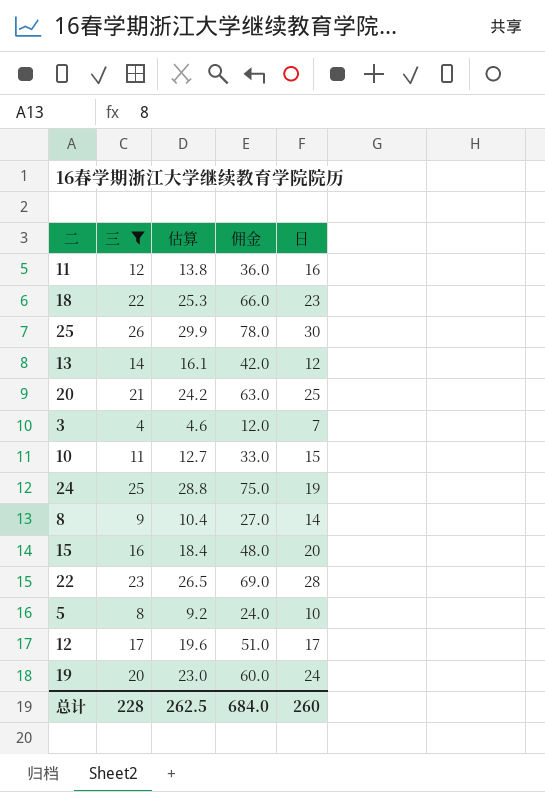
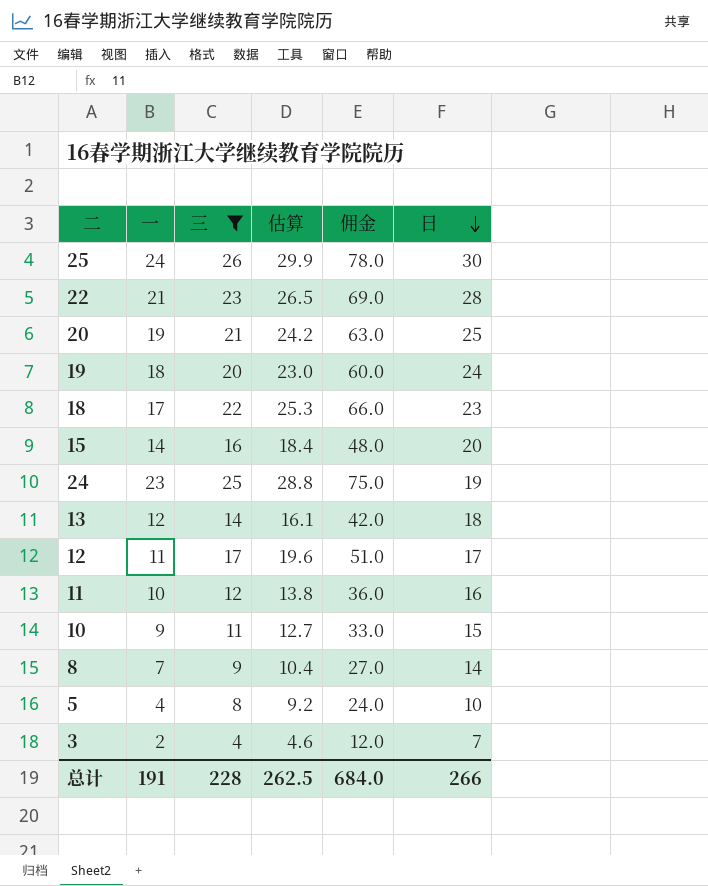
row order: none -> 日 descending
column 一 | position: none -> 2
13 | 日: 12 -> 18
总计 | 日: 260 -> 266

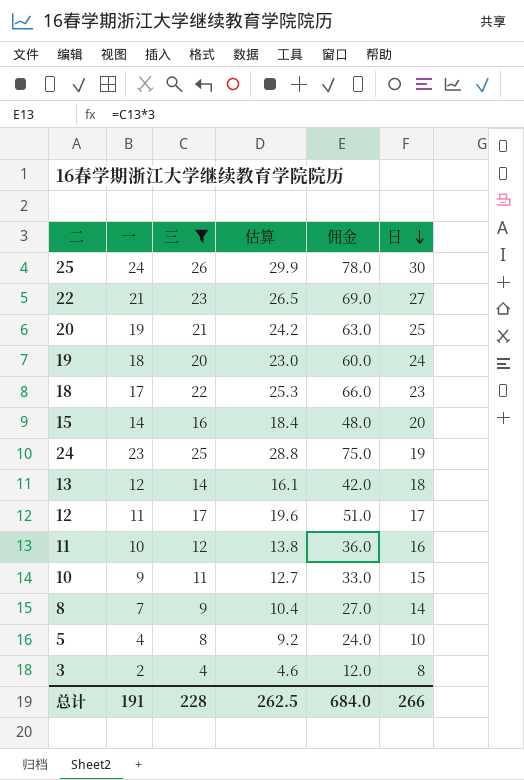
22 | 日: 28 -> 27
3 | 日: 7 -> 8

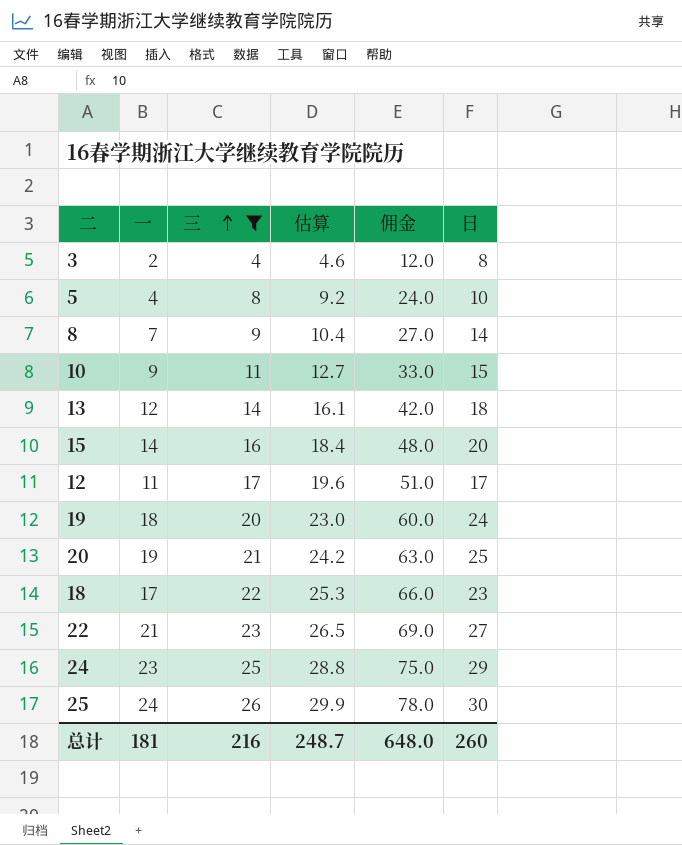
row order: 日 descending -> 三 ascending
row 11: 10 | 12 | 13.8 | 36.0 | 16 -> none
24 | 日: 19 -> 29
总计 | 一: 191 -> 181
总计 | 三: 228 -> 216
总计 | 估算: 262.5 -> 248.7
总计 | 佣金: 684.0 -> 648.0
总计 | 日: 266 -> 260

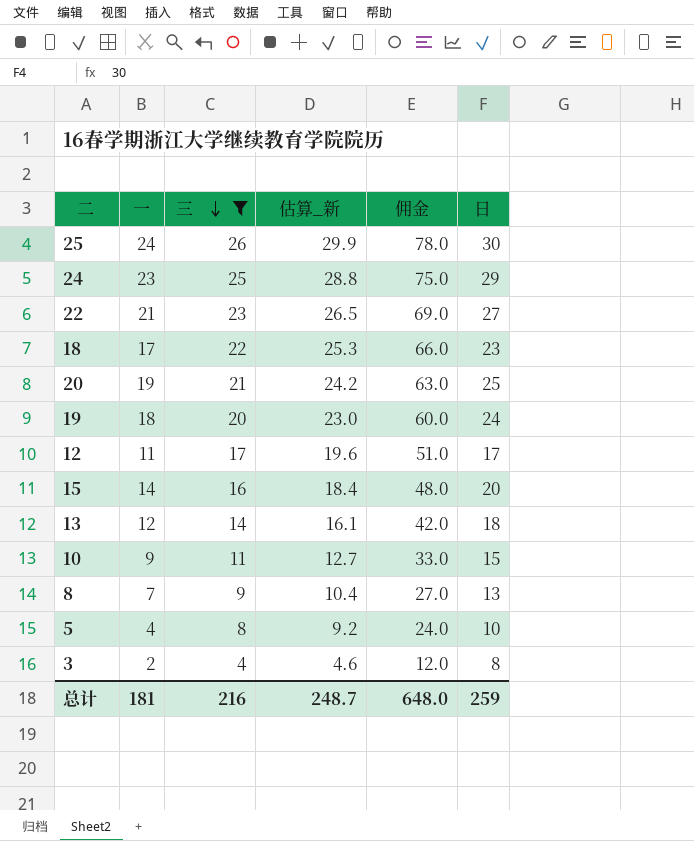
row order: 三 ascending -> 三 descending
column name: 估算 -> 估算_新
8 | 日: 14 -> 13
总计 | 日: 260 -> 259

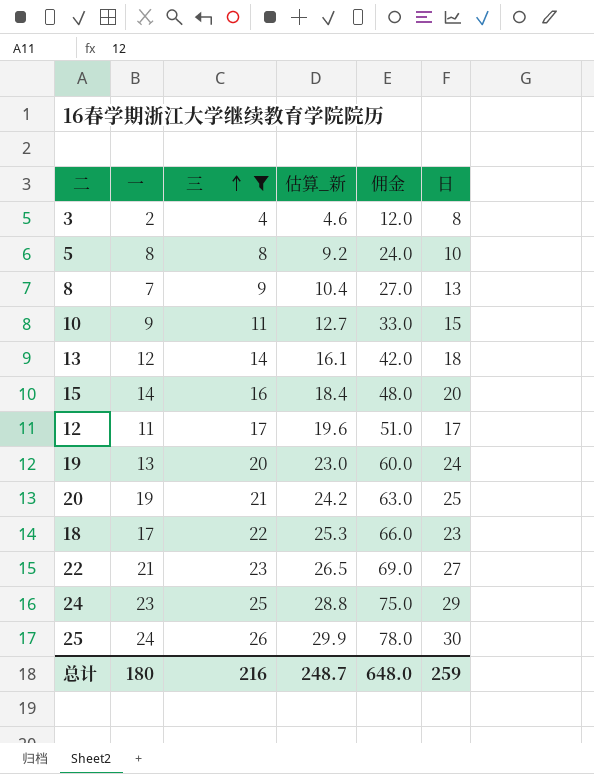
row order: 三 descending -> 三 ascending
5 | 一: 4 -> 8
19 | 一: 18 -> 13
总计 | 一: 181 -> 180

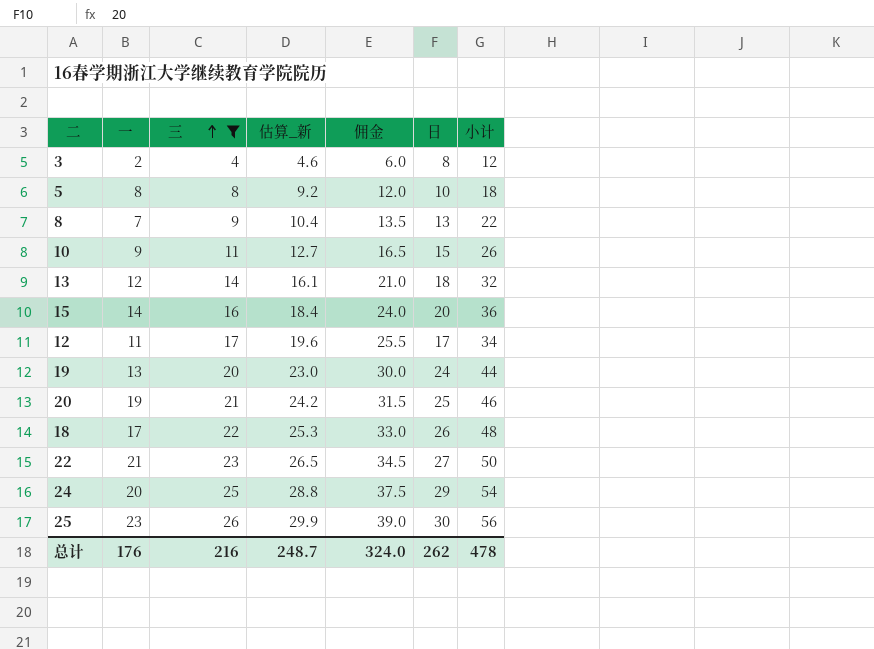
column 佣金 | formula: [三] * 3 -> [三] * 1.5
column 小计 | formula: none -> [三] + [日]
18 | 日: 23 -> 26
24 | 一: 23 -> 20
25 | 一: 24 -> 23
总计 | 一: 180 -> 176
总计 | 佣金: 648.0 -> 324.0
总计 | 日: 259 -> 262

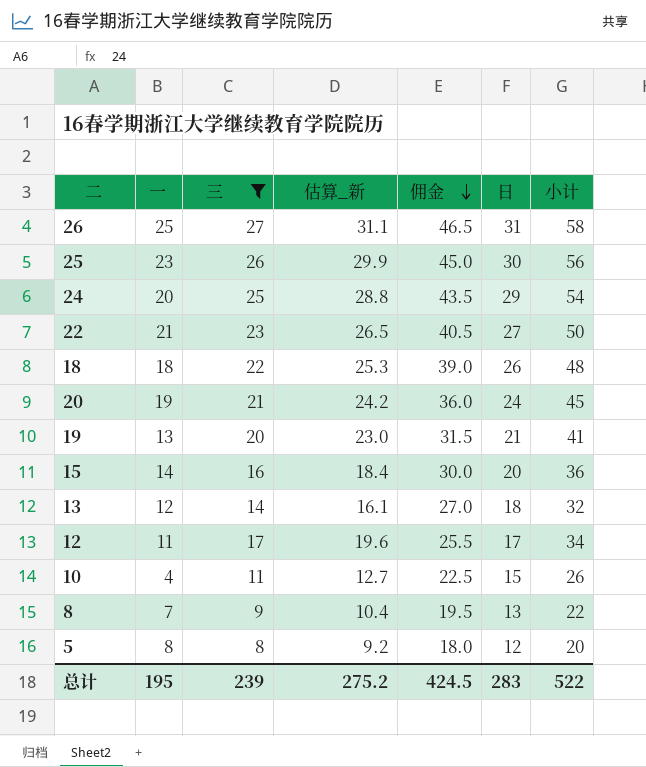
row order: 三 ascending -> 佣金 descending
column 佣金 | formula: [三] * 1.5 -> [日] * 1.5
row 3: 2 | 4 | 4.6 | 6.0 | 8 | 12 -> none
row 26: none -> 25 | 27 | 31.1 | 46.5 | 31 | 58
18 | 一: 17 -> 18
20 | 日: 25 -> 24
20 | 小计: 46 -> 45
19 | 日: 24 -> 21
19 | 小计: 44 -> 41
10 | 一: 9 -> 4
5 | 日: 10 -> 12
5 | 小计: 18 -> 20
总计 | 一: 176 -> 195
总计 | 三: 216 -> 239
总计 | 估算_新: 248.7 -> 275.2
总计 | 佣金: 324.0 -> 424.5
总计 | 日: 262 -> 283
总计 | 小计: 478 -> 522

